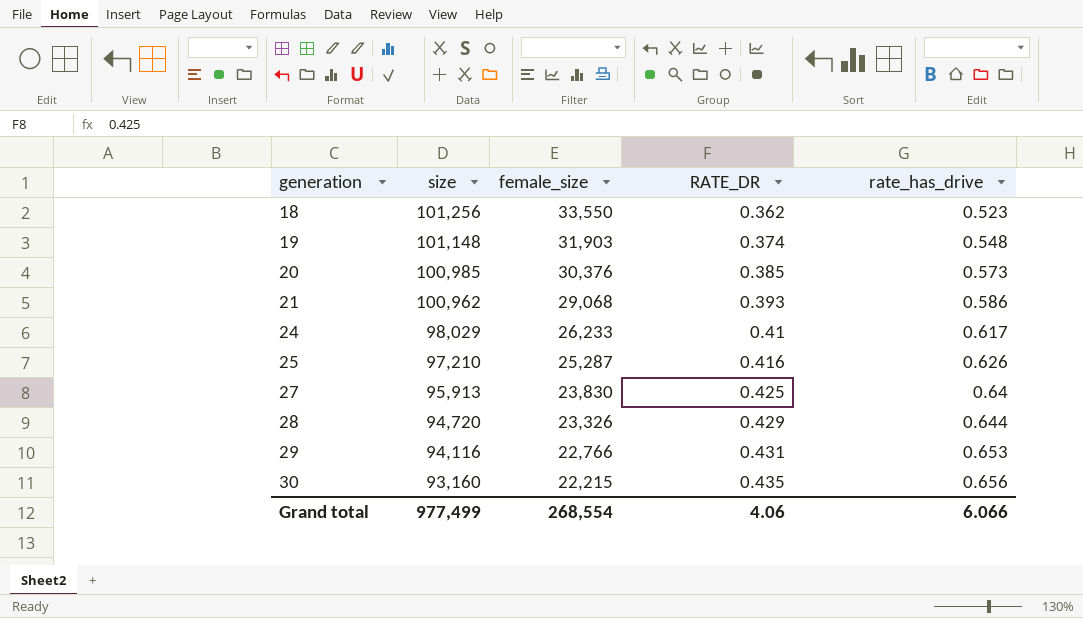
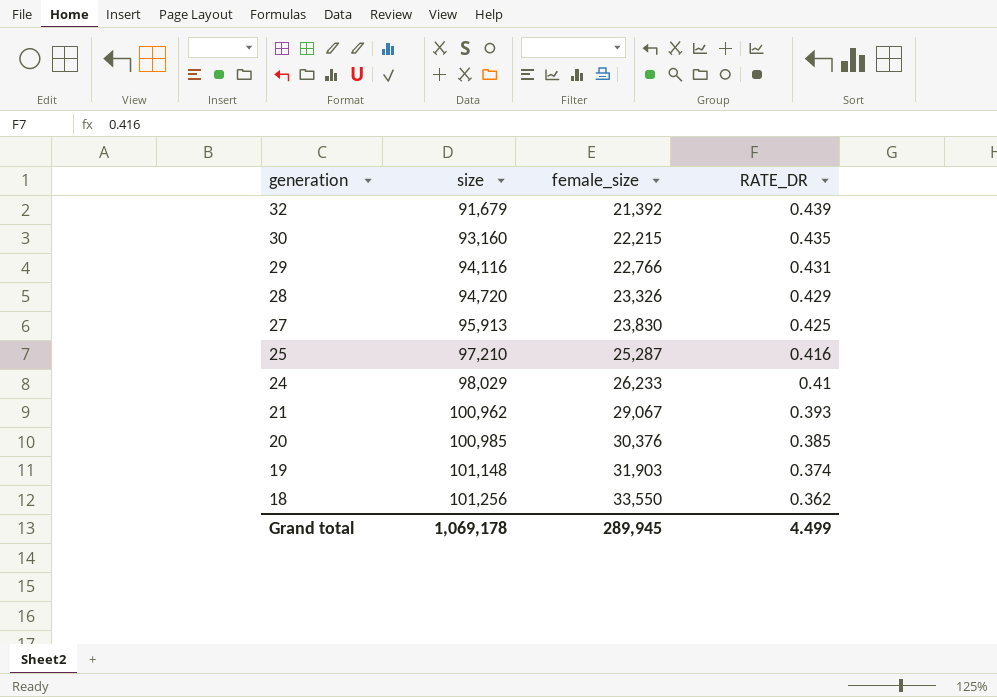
row order: generation ascending -> generation descending
column rate_has_drive | position: 5 -> none
row 32: none -> 91,679 | 21,392 | 0.439
21 | female_size: 29,068 -> 29,067
Grand total | size: 977,499 -> 1,069,178
Grand total | female_size: 268,554 -> 289,945
Grand total | RATE_DR: 4.06 -> 4.499

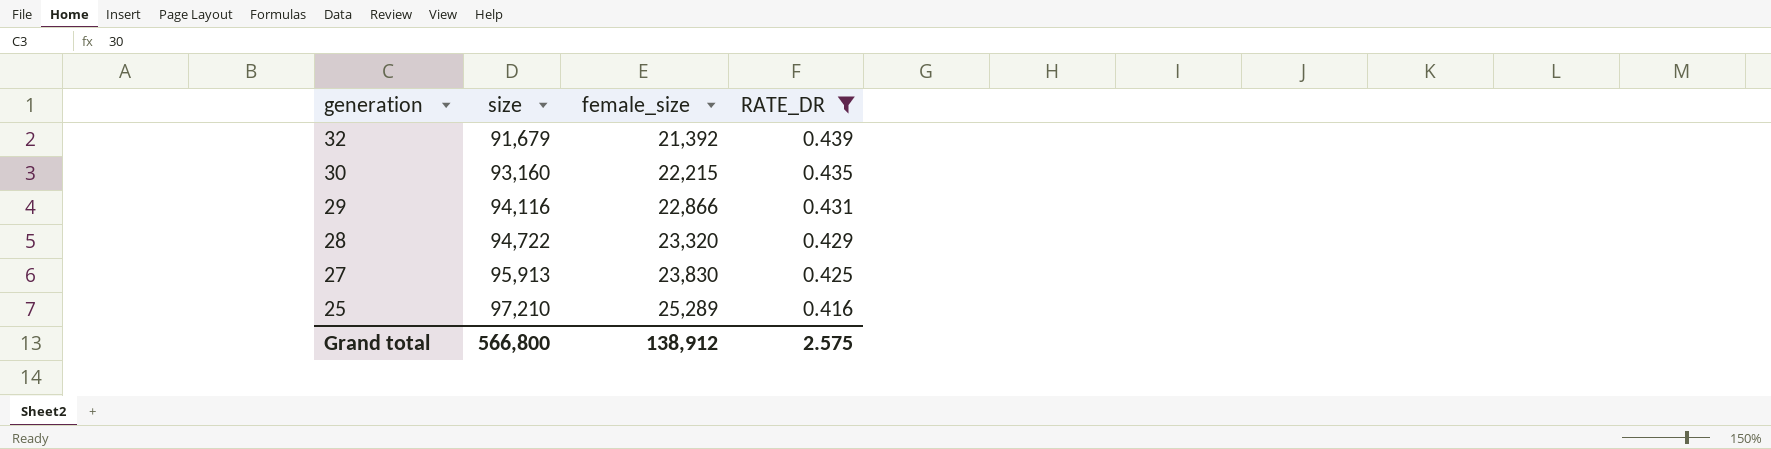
filter: none -> RATE_DR >= 0.416
29 | female_size: 22,766 -> 22,866
28 | size: 94,720 -> 94,722
28 | female_size: 23,326 -> 23,320
25 | female_size: 25,287 -> 25,289
Grand total | size: 1,069,178 -> 566,800
Grand total | female_size: 289,945 -> 138,912
Grand total | RATE_DR: 4.499 -> 2.575

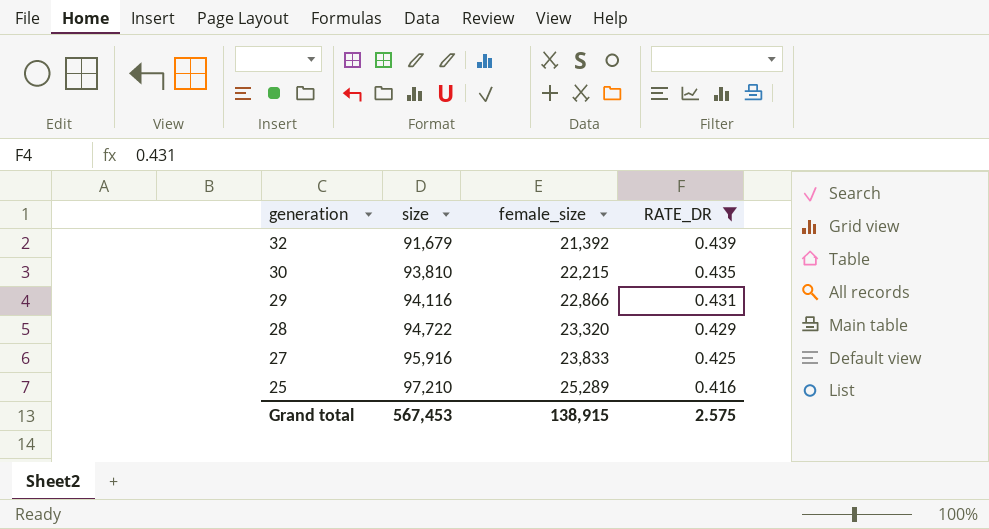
30 | size: 93,160 -> 93,810
27 | size: 95,913 -> 95,916
27 | female_size: 23,830 -> 23,833
Grand total | size: 566,800 -> 567,453
Grand total | female_size: 138,912 -> 138,915

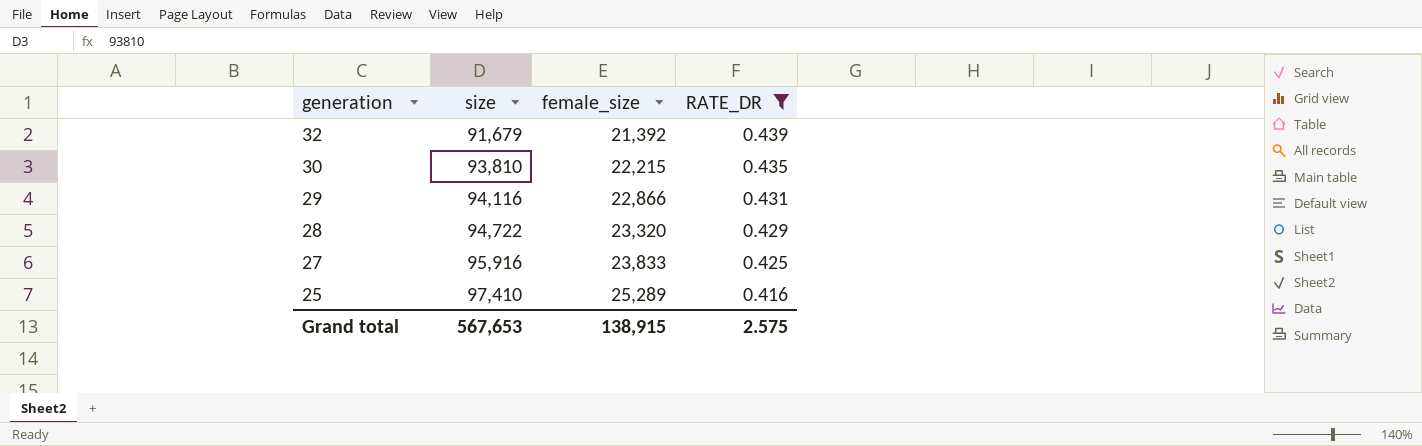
25 | size: 97,210 -> 97,410
Grand total | size: 567,453 -> 567,653

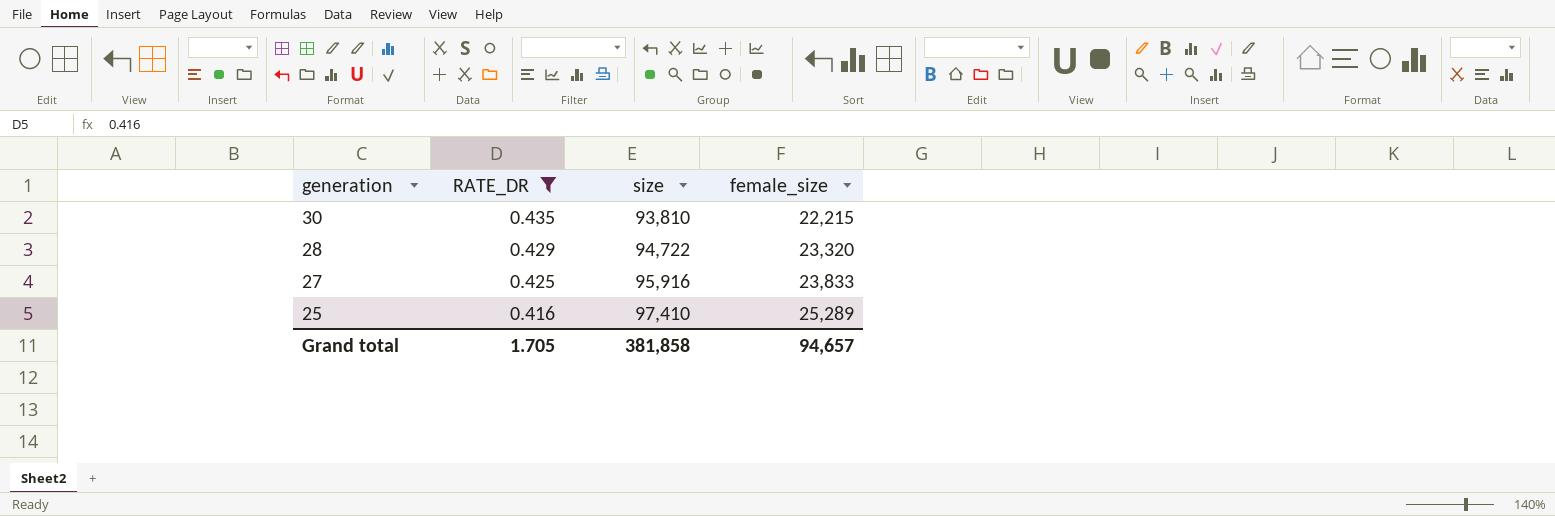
column RATE_DR | position: 4 -> 2
row 32: 91,679 | 21,392 | 0.439 -> none
row 29: 94,116 | 22,866 | 0.431 -> none
Grand total | RATE_DR: 2.575 -> 1.705
Grand total | size: 567,653 -> 381,858
Grand total | female_size: 138,915 -> 94,657

